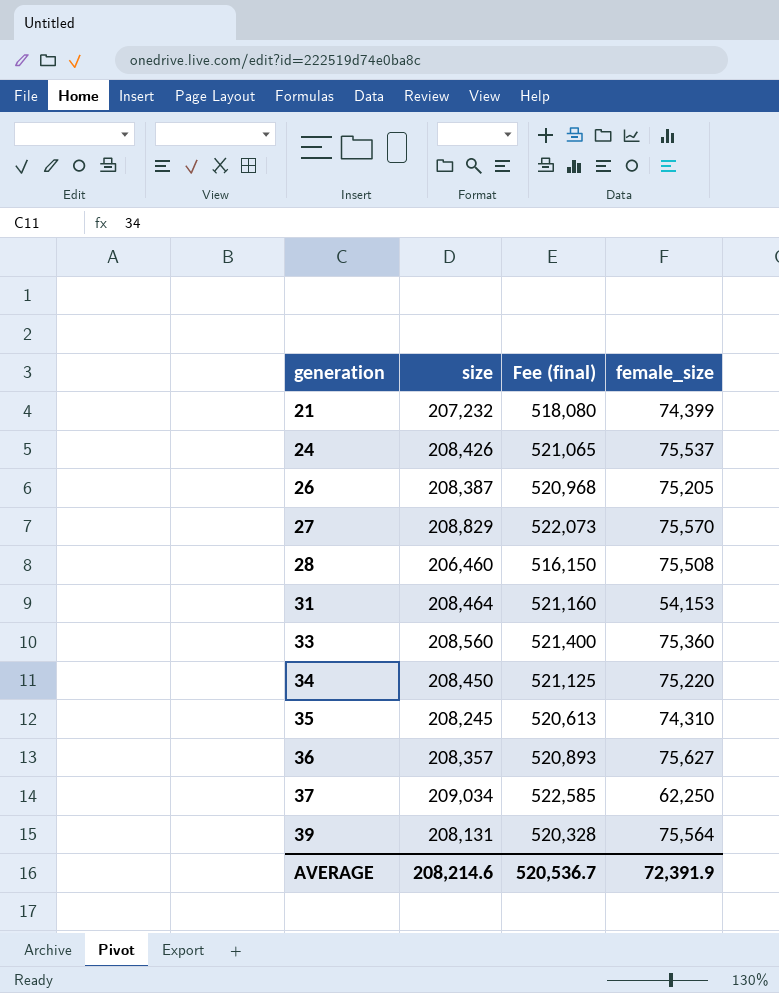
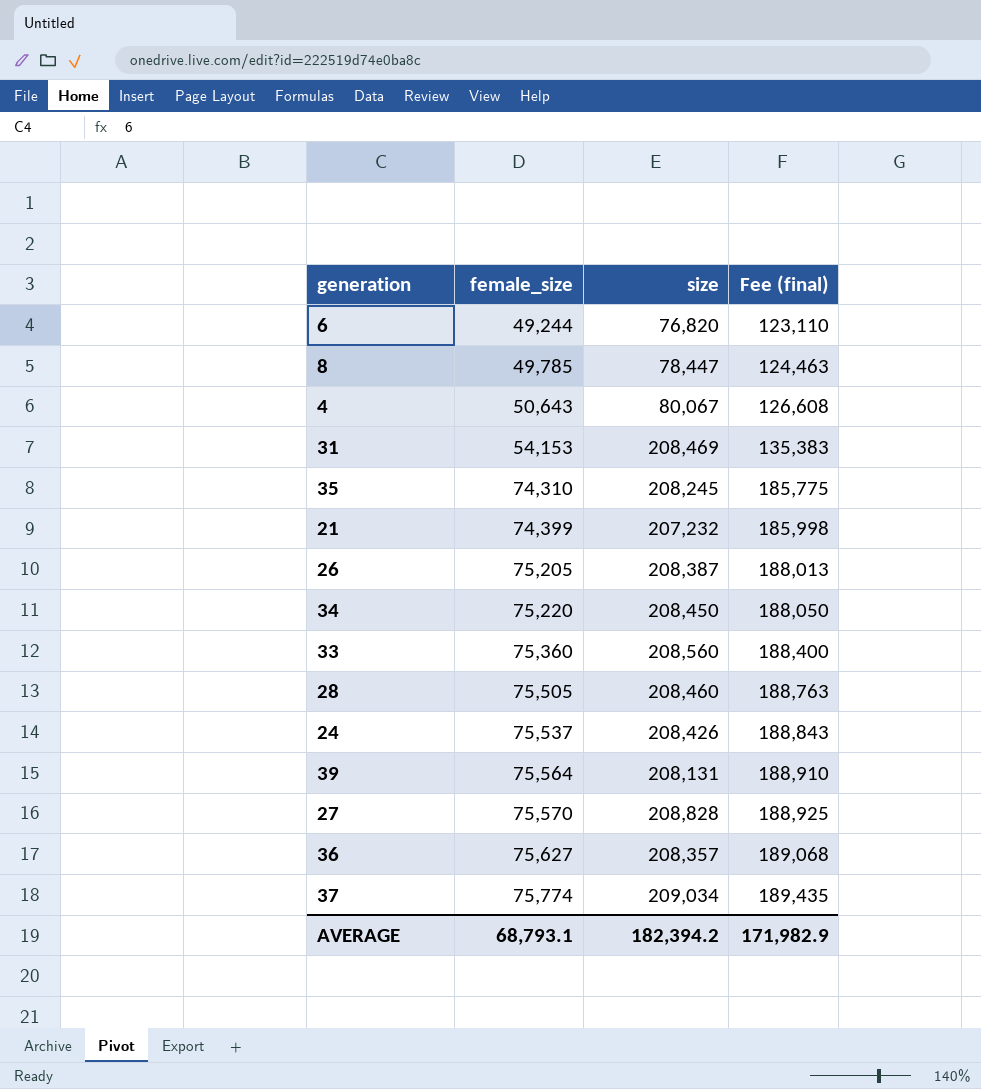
row order: generation ascending -> female_size ascending
column female_size | position: 4 -> 2
column Fee (final) | formula: [size] * 2.5 -> [female_size] * 2.5
row 6: none -> 49,244 | 76,820 | 123,110
row 8: none -> 49,785 | 78,447 | 124,463
row 4: none -> 50,643 | 80,067 | 126,608
31 | size: 208,464 -> 208,469
28 | female_size: 75,508 -> 75,505
28 | size: 206,460 -> 208,460
27 | size: 208,829 -> 208,828
37 | female_size: 62,250 -> 75,774
AVERAGE | female_size: 72,391.9 -> 68,793.1
AVERAGE | size: 208,214.6 -> 182,394.2
AVERAGE | Fee (final): 520,536.7 -> 171,982.9

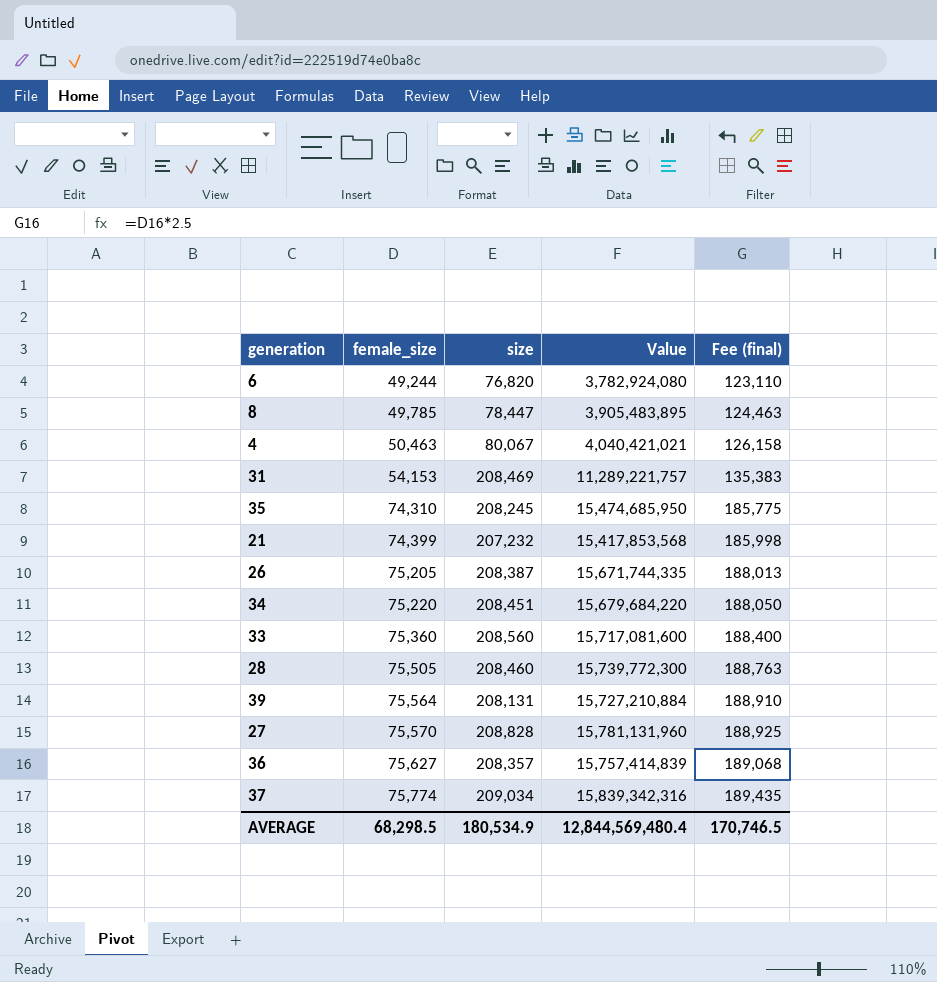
column Value | formula: none -> [female_size] * [size]
row 24: 75,537 | 208,426 | 188,843 -> none
4 | female_size: 50,643 -> 50,463
4 | Fee (final): 126,608 -> 126,158
34 | size: 208,450 -> 208,451
AVERAGE | female_size: 68,793.1 -> 68,298.5
AVERAGE | size: 182,394.2 -> 180,534.9
AVERAGE | Fee (final): 171,982.9 -> 170,746.5

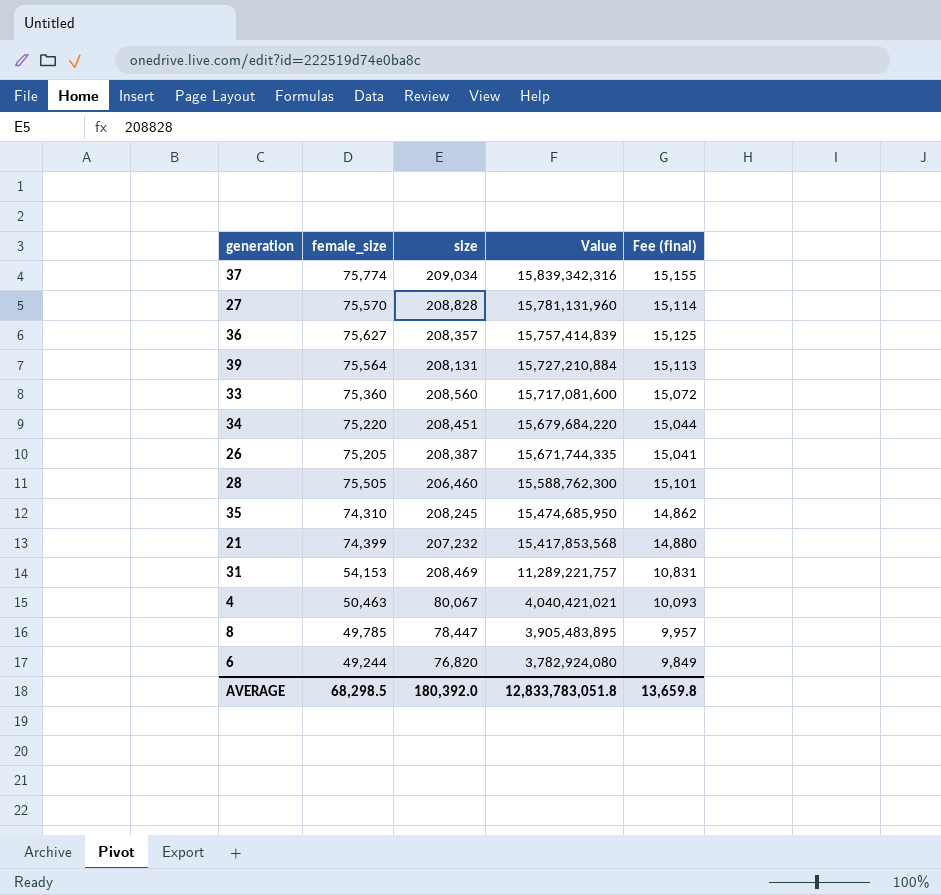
row order: female_size ascending -> Value descending
column Fee (final) | formula: [female_size] * 2.5 -> [female_size] * 0.2
28 | size: 208,460 -> 206,460
28 | Value: 15,739,772,300 -> 15,588,762,300
AVERAGE | size: 180,534.9 -> 180,392.0
AVERAGE | Value: 12,844,569,480.4 -> 12,833,783,051.8
AVERAGE | Fee (final): 170,746.5 -> 13,659.8

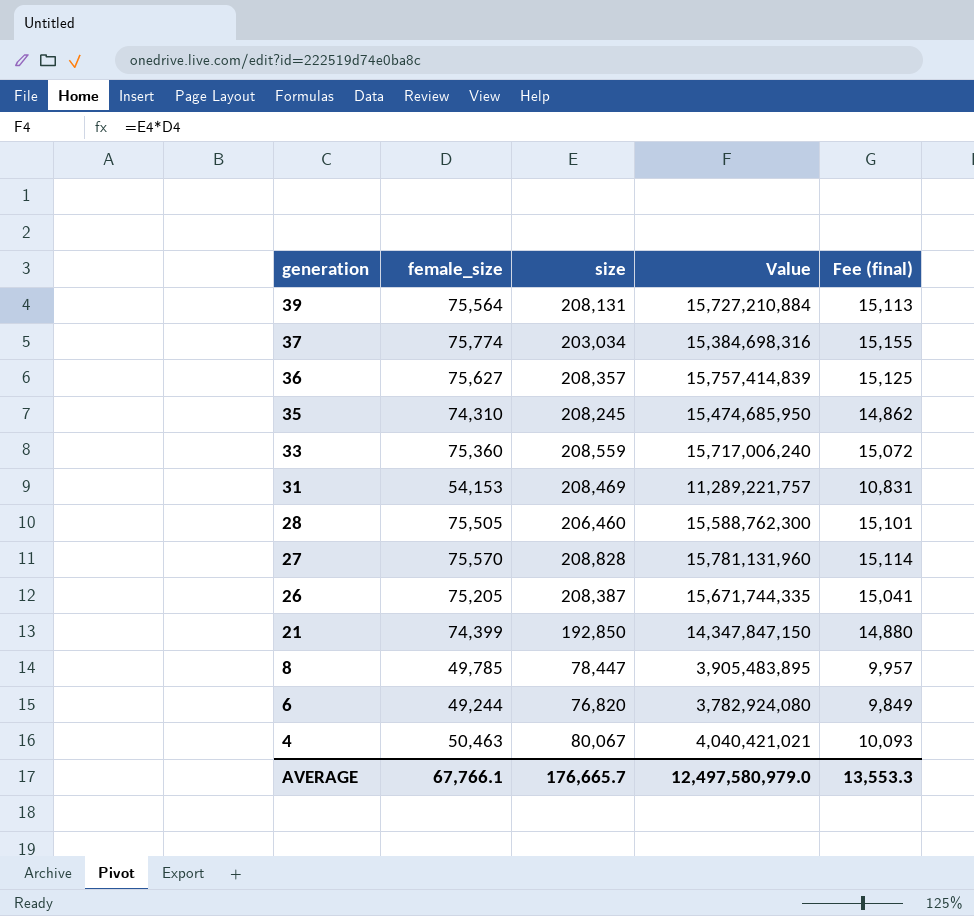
row order: Value descending -> generation descending
row 34: 75,220 | 208,451 | 15,679,684,220 | 15,044 -> none
37 | size: 209,034 -> 203,034
37 | Value: 15,839,342,316 -> 15,384,698,316
33 | size: 208,560 -> 208,559
33 | Value: 15,717,081,600 -> 15,717,006,240
21 | size: 207,232 -> 192,850
21 | Value: 15,417,853,568 -> 14,347,847,150
AVERAGE | female_size: 68,298.5 -> 67,766.1
AVERAGE | size: 180,392.0 -> 176,665.7
AVERAGE | Value: 12,833,783,051.8 -> 12,497,580,979.0
AVERAGE | Fee (final): 13,659.8 -> 13,553.3

